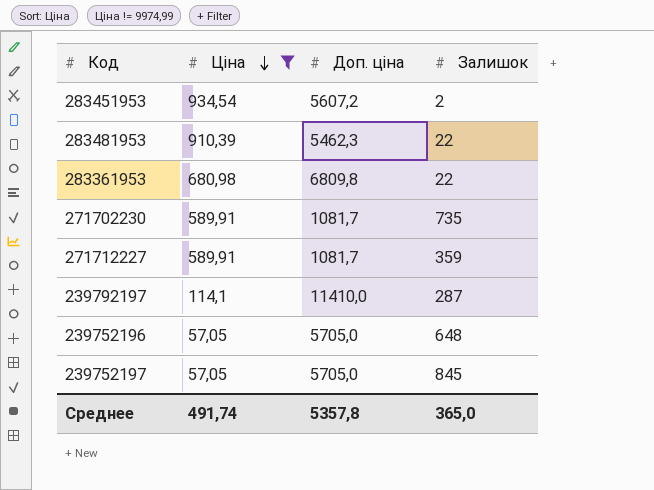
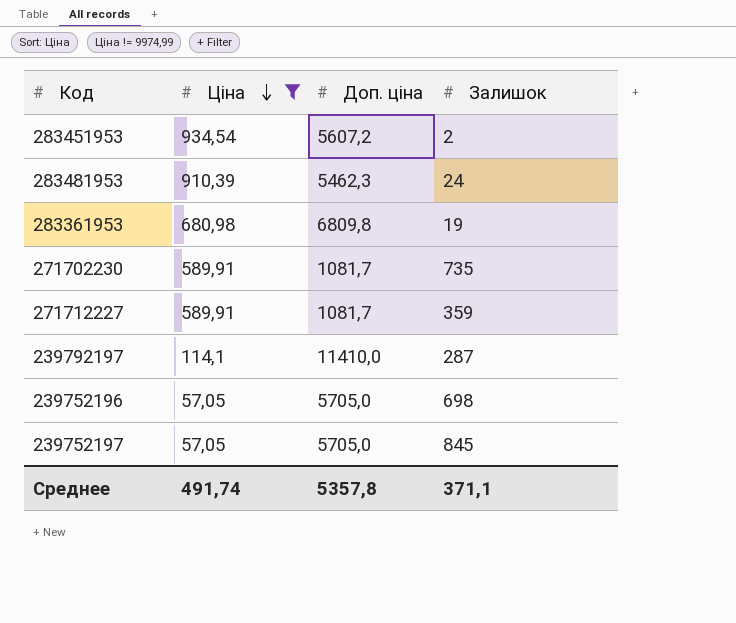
283481953 | Залишок: 22 -> 24
283361953 | Залишок: 22 -> 19
239752196 | Залишок: 648 -> 698
Среднее | Залишок: 365,0 -> 371,1

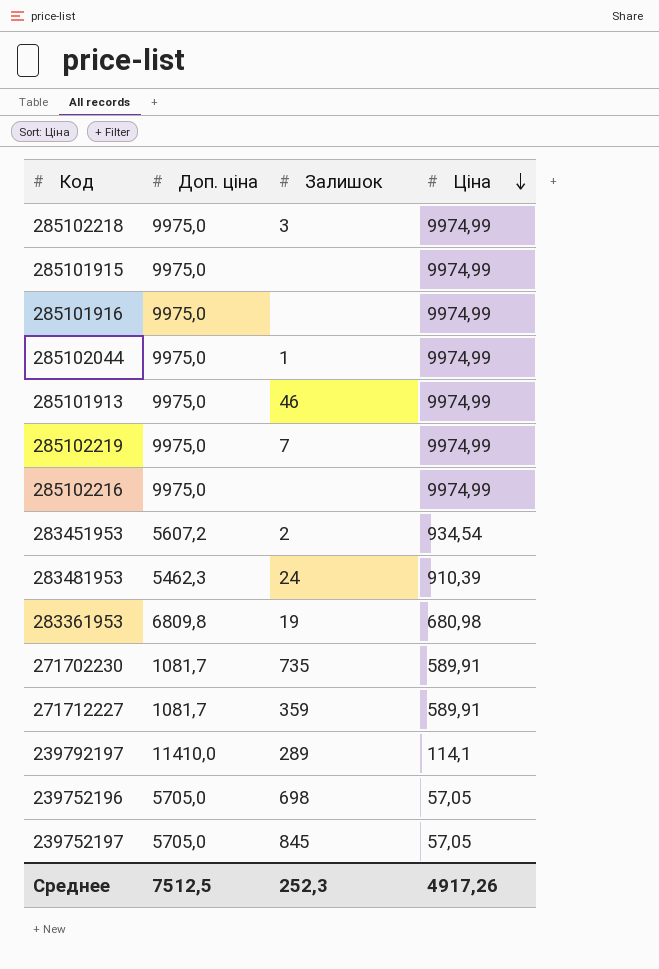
filter: Ціна != 9974,99 -> none
column Ціна | position: 2 -> 4
239792197 | Залишок: 287 -> 289
Среднее | Доп. ціна: 5357,8 -> 7512,5
Среднее | Залишок: 371,1 -> 252,3
Среднее | Ціна: 491,74 -> 4917,26

